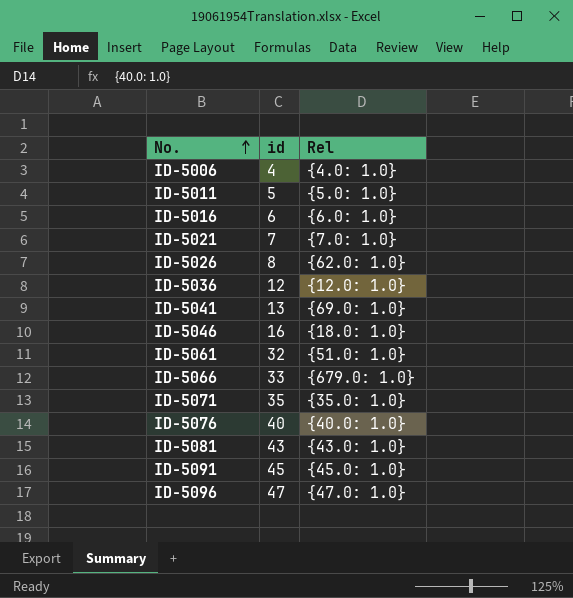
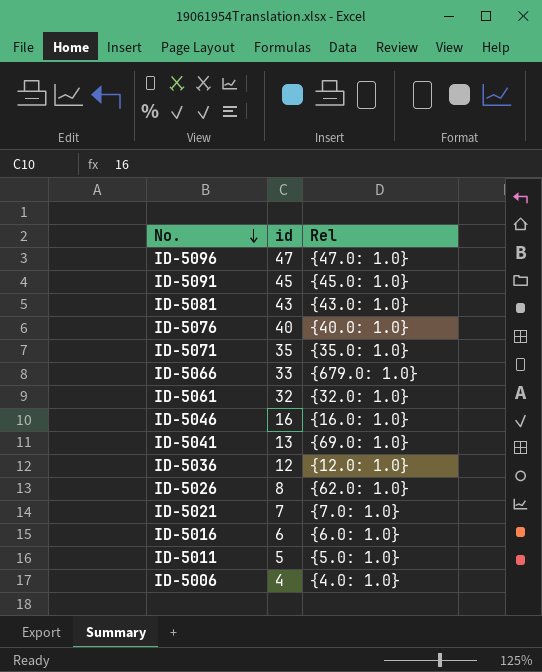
row order: No. ascending -> No. descending
ID-5061 | Rel: {51.0: 1.0} -> {32.0: 1.0}
ID-5046 | Rel: {18.0: 1.0} -> {16.0: 1.0}

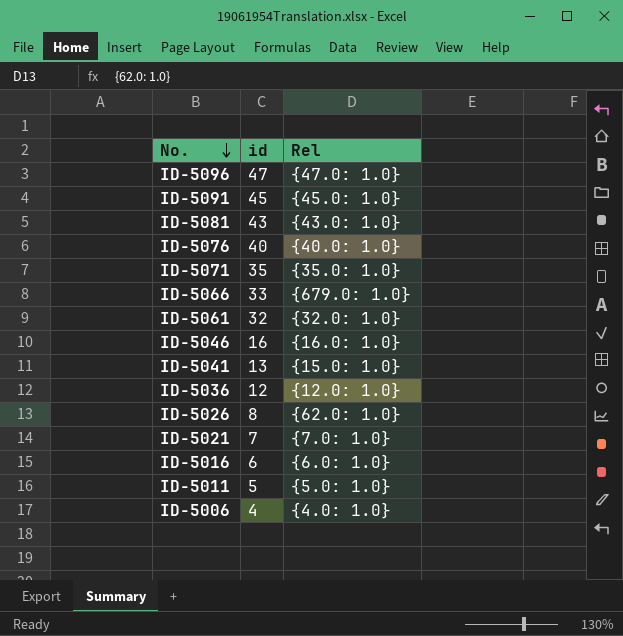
ID-5041 | Rel: {69.0: 1.0} -> {15.0: 1.0}

